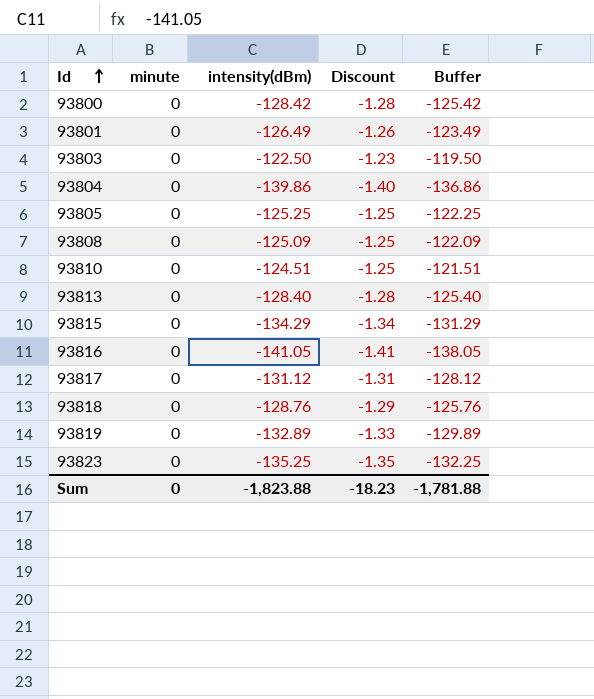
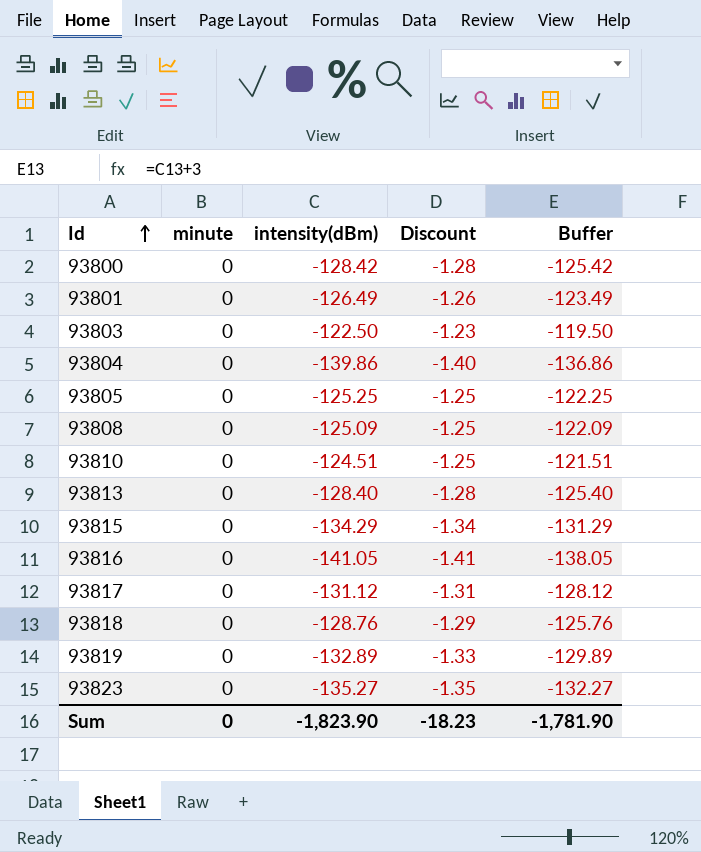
93823 | intensity(dBm): -135.25 -> -135.27
93823 | Buffer: -132.25 -> -132.27
Sum | intensity(dBm): -1,823.88 -> -1,823.90
Sum | Buffer: -1,781.88 -> -1,781.90

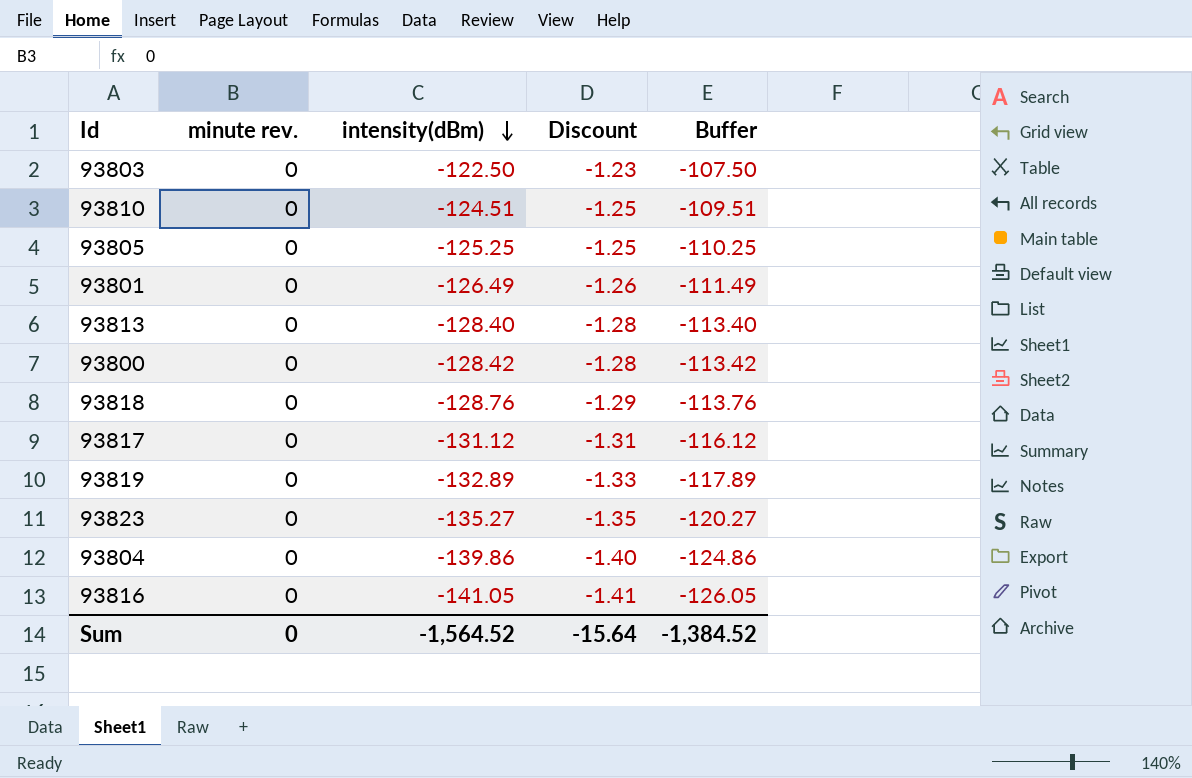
row order: Id ascending -> intensity(dBm) descending
column name: minute -> minute rev.
column Buffer | formula: [intensity(dBm)] + 3 -> [intensity(dBm)] + 15
row 93808: 0 | -125.09 | -1.25 | -122.09 -> none
row 93815: 0 | -134.29 | -1.34 | -131.29 -> none
Sum | intensity(dBm): -1,823.90 -> -1,564.52
Sum | Discount: -18.23 -> -15.64
Sum | Buffer: -1,781.90 -> -1,384.52

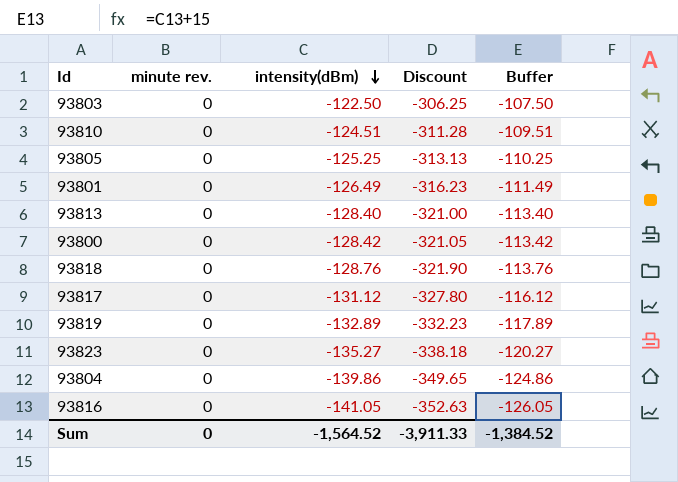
column Discount | formula: [intensity(dBm)] * 0.01 -> [intensity(dBm)] * 2.5
Sum | Discount: -15.64 -> -3,911.33

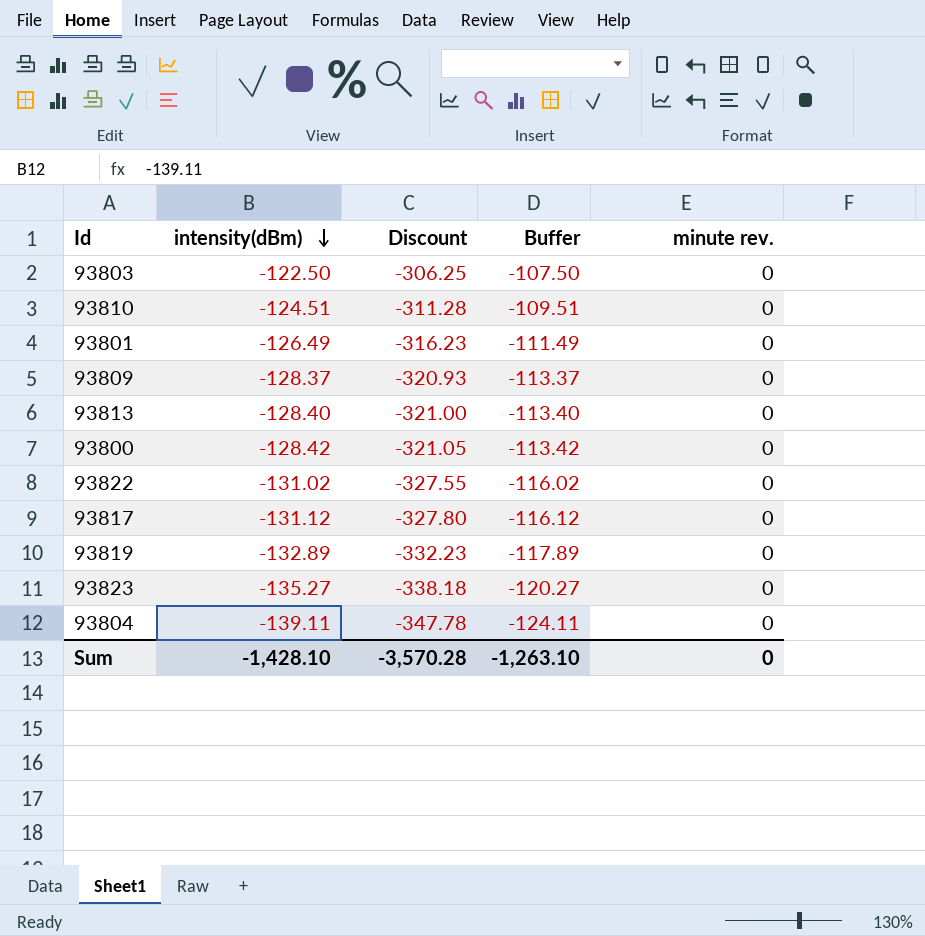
column minute rev. | position: 2 -> 5
row 93805: 0 | -125.25 | -313.13 | -110.25 -> none
row 93818: 0 | -128.76 | -321.90 | -113.76 -> none
row 93816: 0 | -141.05 | -352.63 | -126.05 -> none
row 93809: none -> -128.37 | -320.93 | -113.37 | 0
row 93822: none -> -131.02 | -327.55 | -116.02 | 0
93804 | intensity(dBm): -139.86 -> -139.11
93804 | Discount: -349.65 -> -347.78
93804 | Buffer: -124.86 -> -124.11
Sum | intensity(dBm): -1,564.52 -> -1,428.10
Sum | Discount: -3,911.33 -> -3,570.28
Sum | Buffer: -1,384.52 -> -1,263.10

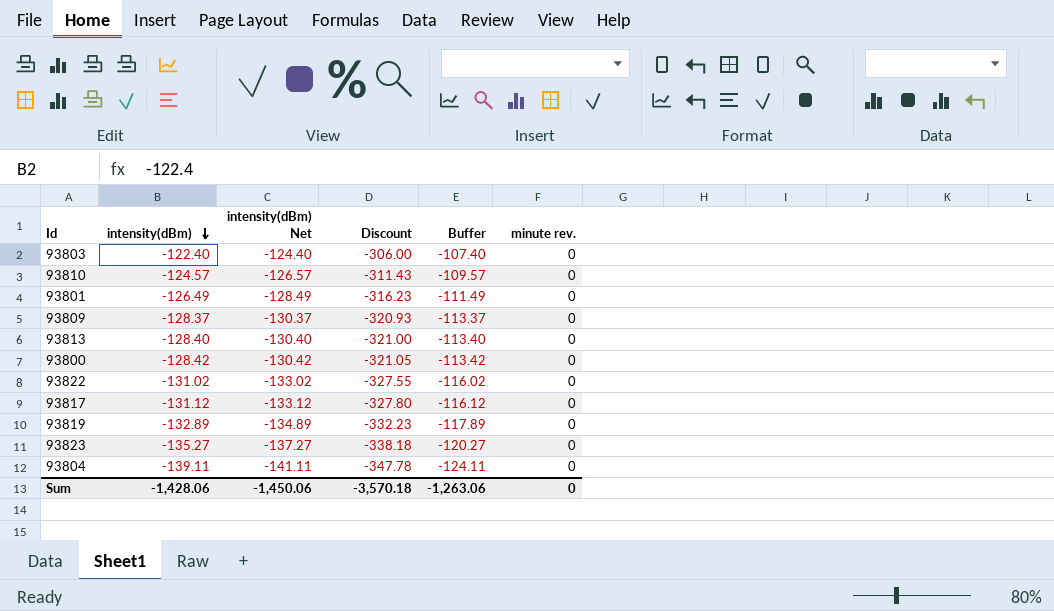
column intensity(dBm) Net | formula: none -> [intensity(dBm)] - 2
93803 | intensity(dBm): -122.50 -> -122.40
93803 | Discount: -306.25 -> -306.00
93803 | Buffer: -107.50 -> -107.40
93810 | intensity(dBm): -124.51 -> -124.57
93810 | Discount: -311.28 -> -311.43
93810 | Buffer: -109.51 -> -109.57
Sum | intensity(dBm): -1,428.10 -> -1,428.06
Sum | Discount: -3,570.28 -> -3,570.18
Sum | Buffer: -1,263.10 -> -1,263.06

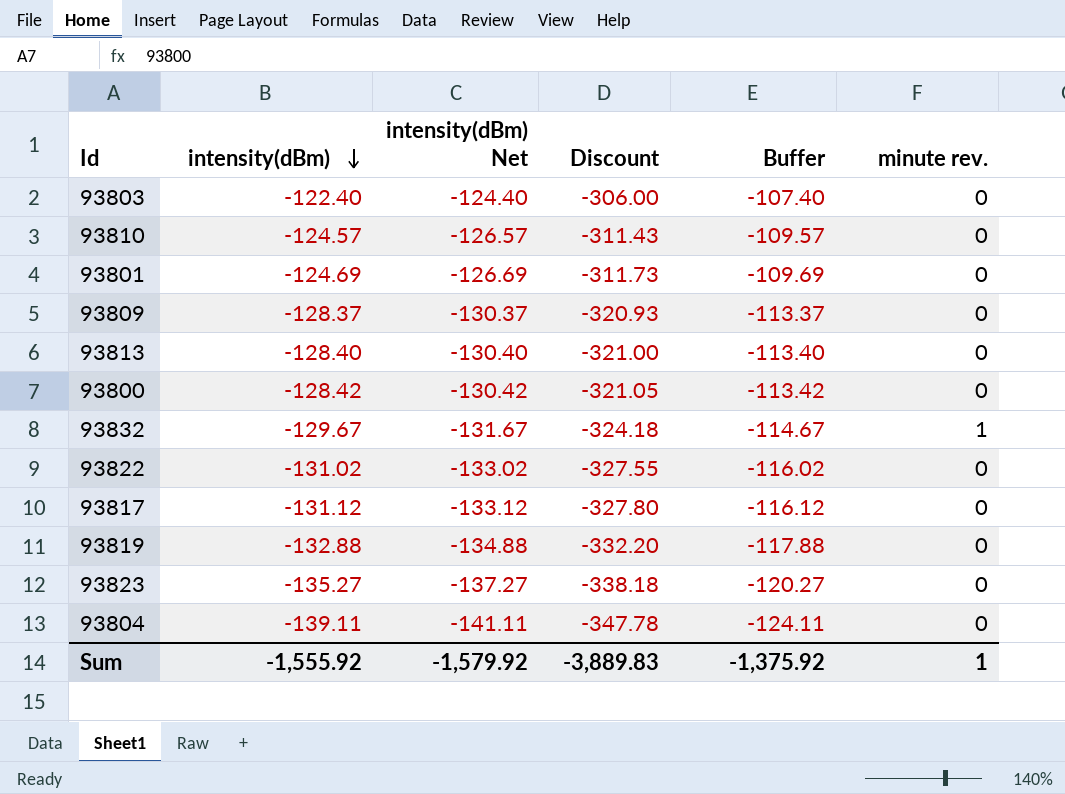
93801 | intensity(dBm): -126.49 -> -124.69
93801 | intensity(dBm) Net: -128.49 -> -126.69
93801 | Discount: -316.23 -> -311.73
93801 | Buffer: -111.49 -> -109.69
row 93832: none -> -129.67 | -131.67 | -324.18 | -114.67 | 1
93819 | intensity(dBm): -132.89 -> -132.88
93819 | intensity(dBm) Net: -134.89 -> -134.88
93819 | Discount: -332.23 -> -332.20
93819 | Buffer: -117.89 -> -117.88
Sum | intensity(dBm): -1,428.06 -> -1,555.92
Sum | intensity(dBm) Net: -1,450.06 -> -1,579.92
Sum | Discount: -3,570.18 -> -3,889.83
Sum | Buffer: -1,263.06 -> -1,375.92
Sum | minute rev.: 0 -> 1

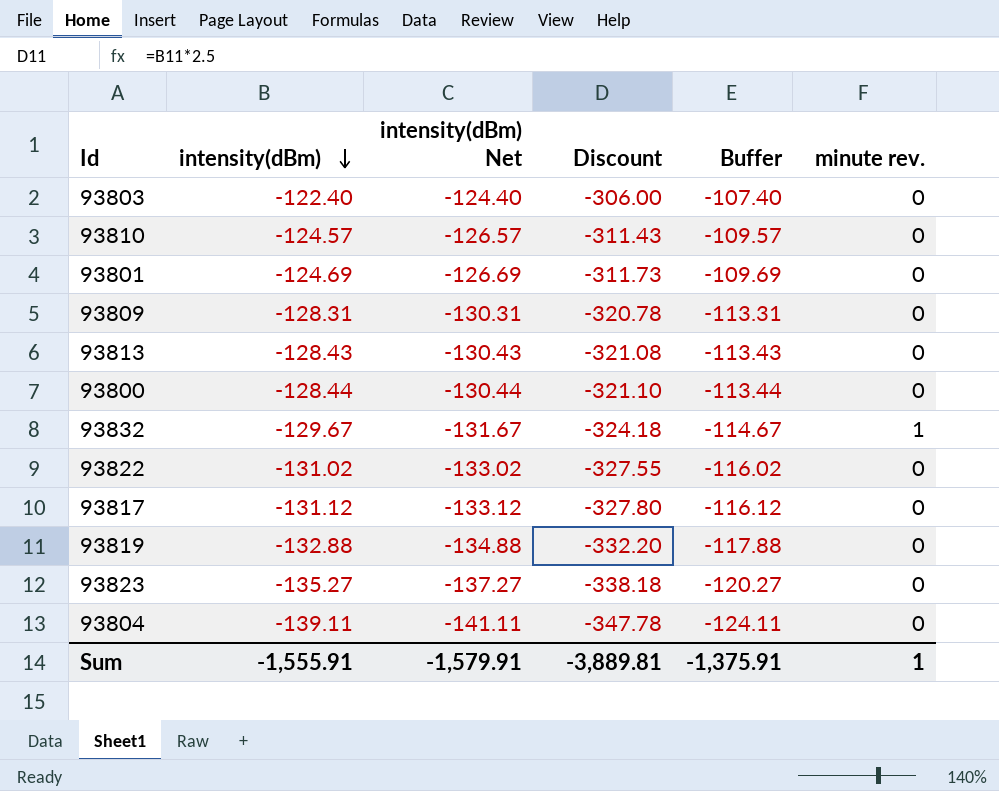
93809 | intensity(dBm): -128.37 -> -128.31
93809 | intensity(dBm) Net: -130.37 -> -130.31
93809 | Discount: -320.93 -> -320.78
93809 | Buffer: -113.37 -> -113.31
93813 | intensity(dBm): -128.40 -> -128.43
93813 | intensity(dBm) Net: -130.40 -> -130.43
93813 | Discount: -321.00 -> -321.08
93813 | Buffer: -113.40 -> -113.43
93800 | intensity(dBm): -128.42 -> -128.44
93800 | intensity(dBm) Net: -130.42 -> -130.44
93800 | Discount: -321.05 -> -321.10
93800 | Buffer: -113.42 -> -113.44
Sum | intensity(dBm): -1,555.92 -> -1,555.91
Sum | intensity(dBm) Net: -1,579.92 -> -1,579.91
Sum | Discount: -3,889.83 -> -3,889.81
Sum | Buffer: -1,375.92 -> -1,375.91

